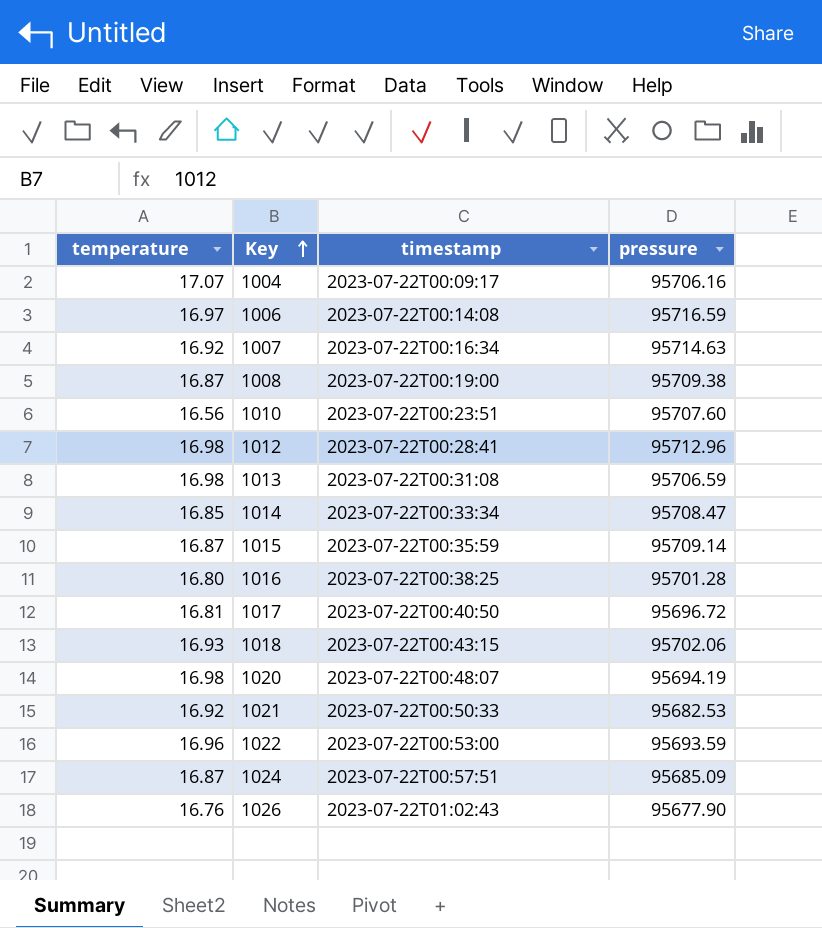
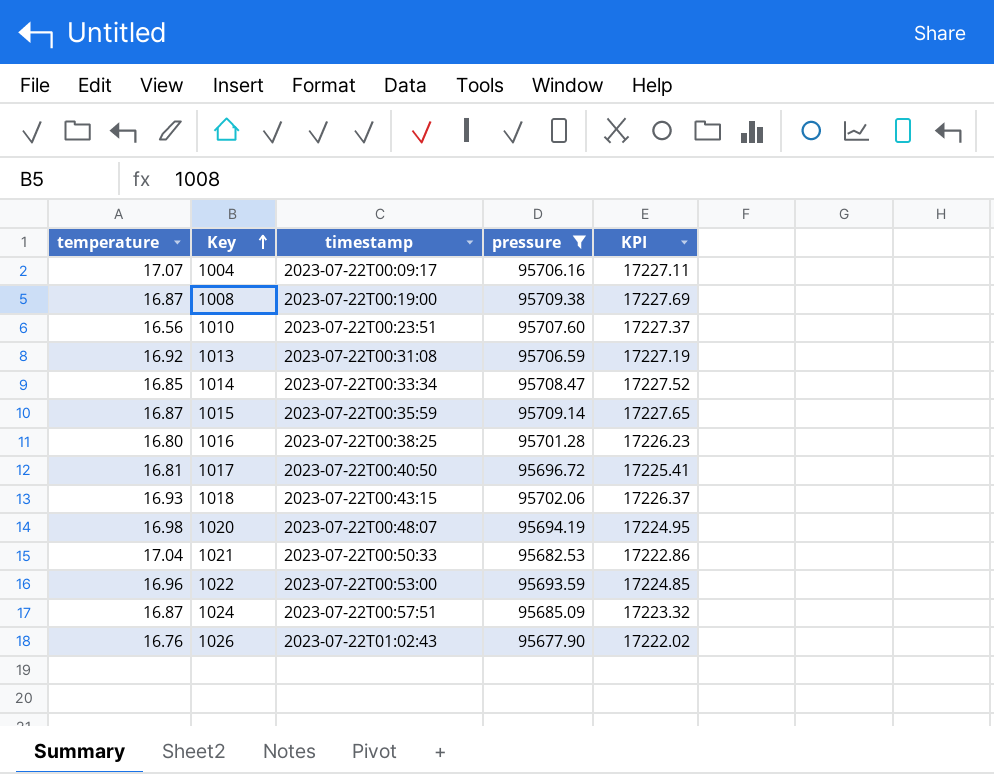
filter: none -> pressure <= 95709.38
column KPI | formula: none -> [pressure] * 0.18
1013 | temperature: 16.98 -> 16.92
1021 | temperature: 16.92 -> 17.04

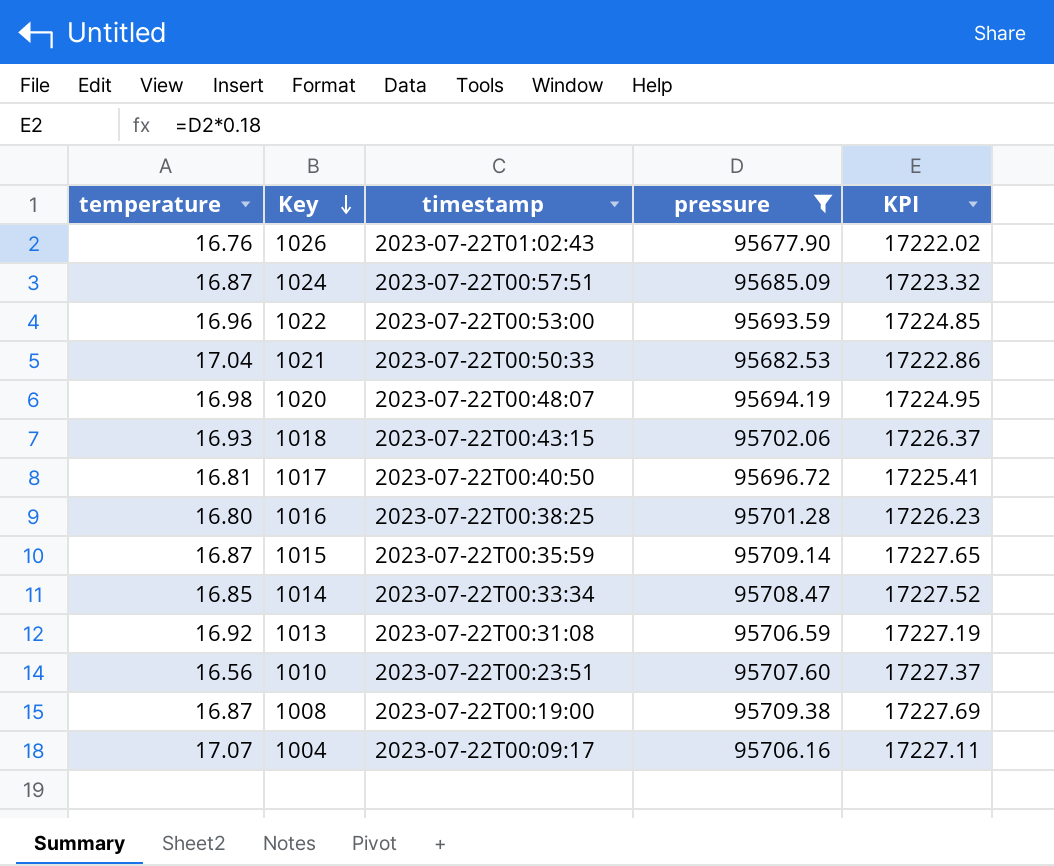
row order: Key ascending -> Key descending

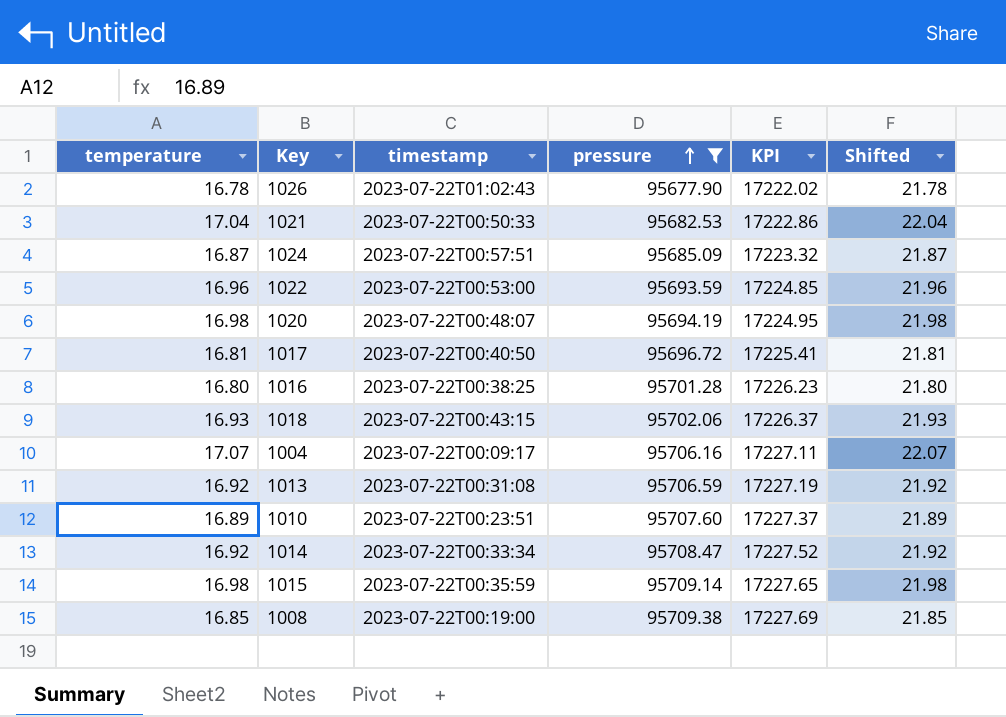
row order: Key descending -> pressure ascending
column Shifted | formula: none -> [temperature] + 5
1026 | temperature: 16.76 -> 16.78
1010 | temperature: 16.56 -> 16.89
1014 | temperature: 16.85 -> 16.92
1015 | temperature: 16.87 -> 16.98
1008 | temperature: 16.87 -> 16.85

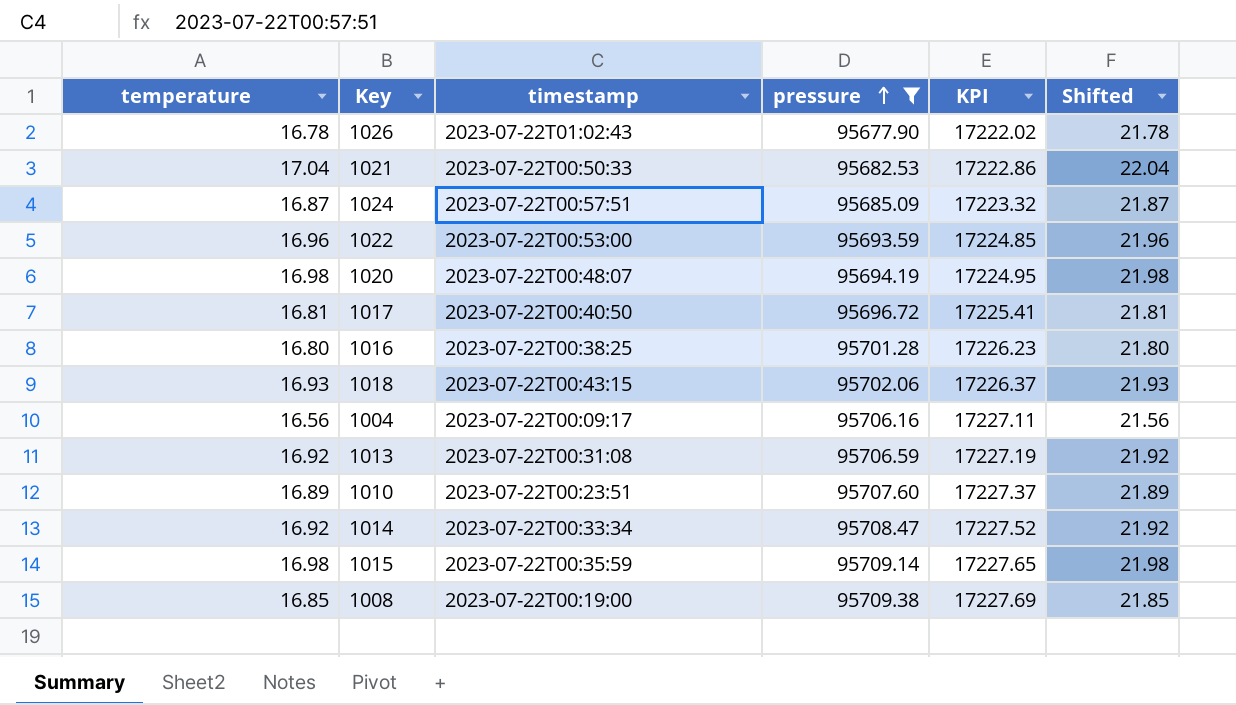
1004 | temperature: 17.07 -> 16.56
1004 | Shifted: 22.07 -> 21.56

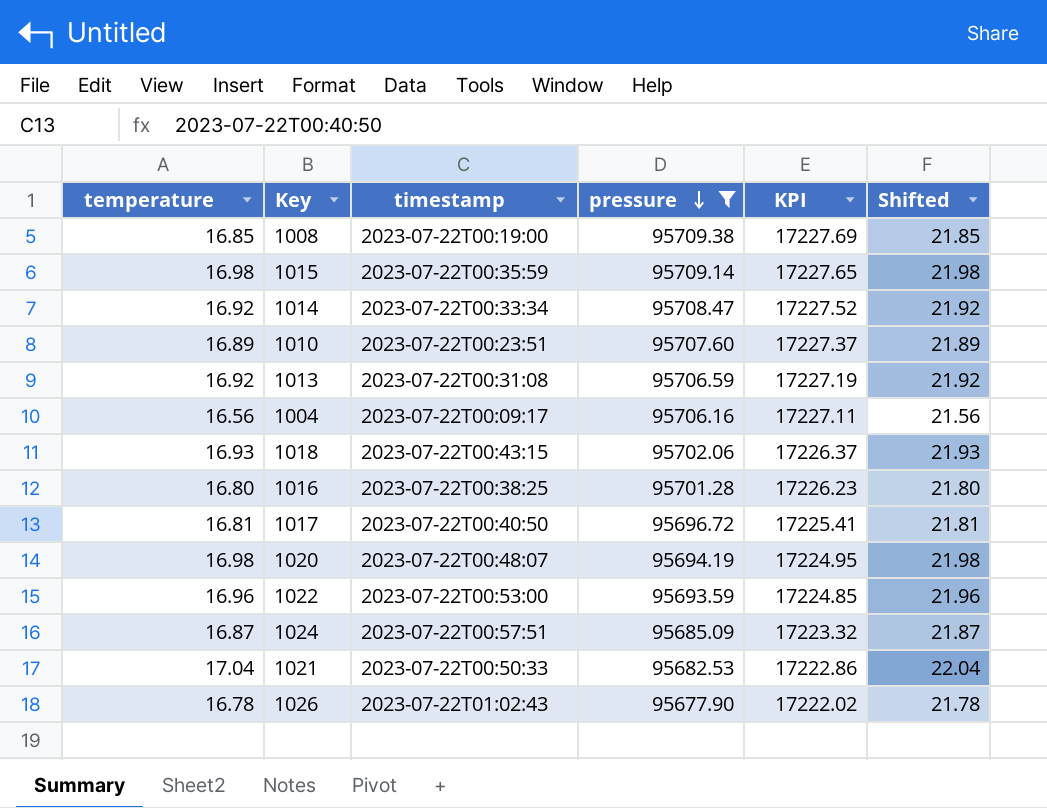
row order: pressure ascending -> pressure descending

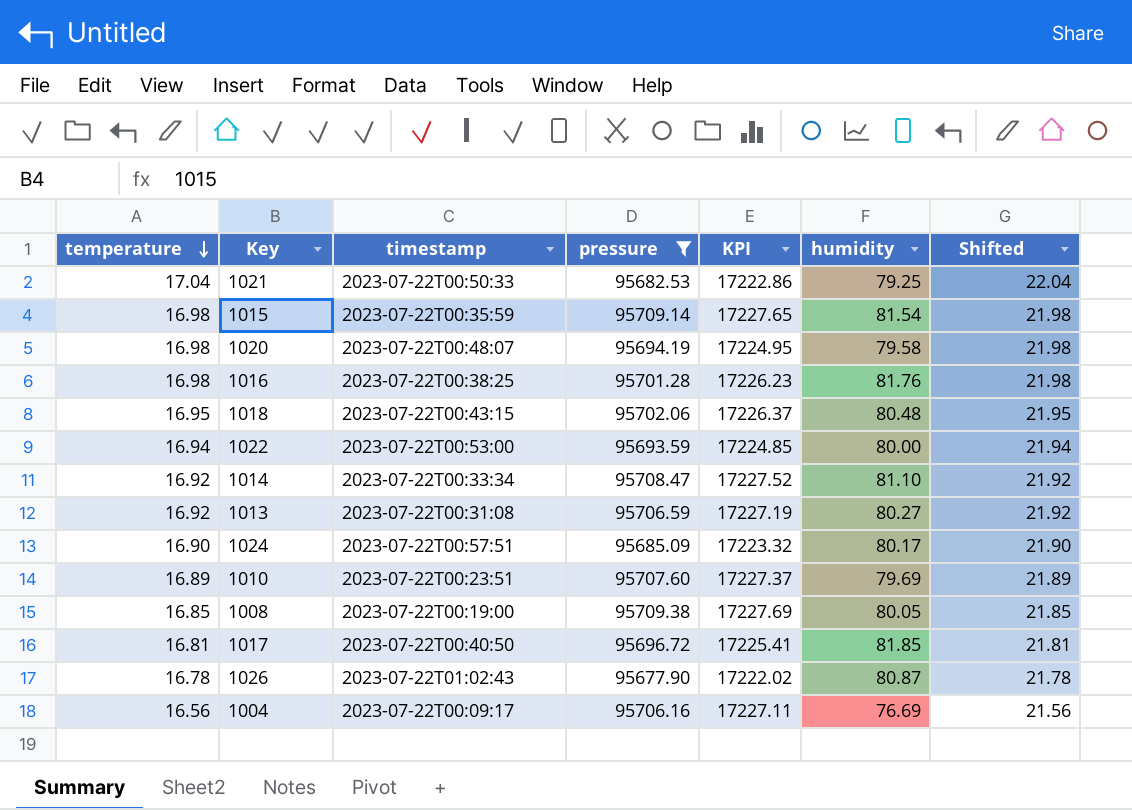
row order: pressure descending -> temperature descending
column humidity | position: none -> 6
1016 | temperature: 16.80 -> 16.98
1016 | Shifted: 21.80 -> 21.98
1018 | temperature: 16.93 -> 16.95
1018 | Shifted: 21.93 -> 21.95
1022 | temperature: 16.96 -> 16.94
1022 | Shifted: 21.96 -> 21.94
1024 | temperature: 16.87 -> 16.90
1024 | Shifted: 21.87 -> 21.90

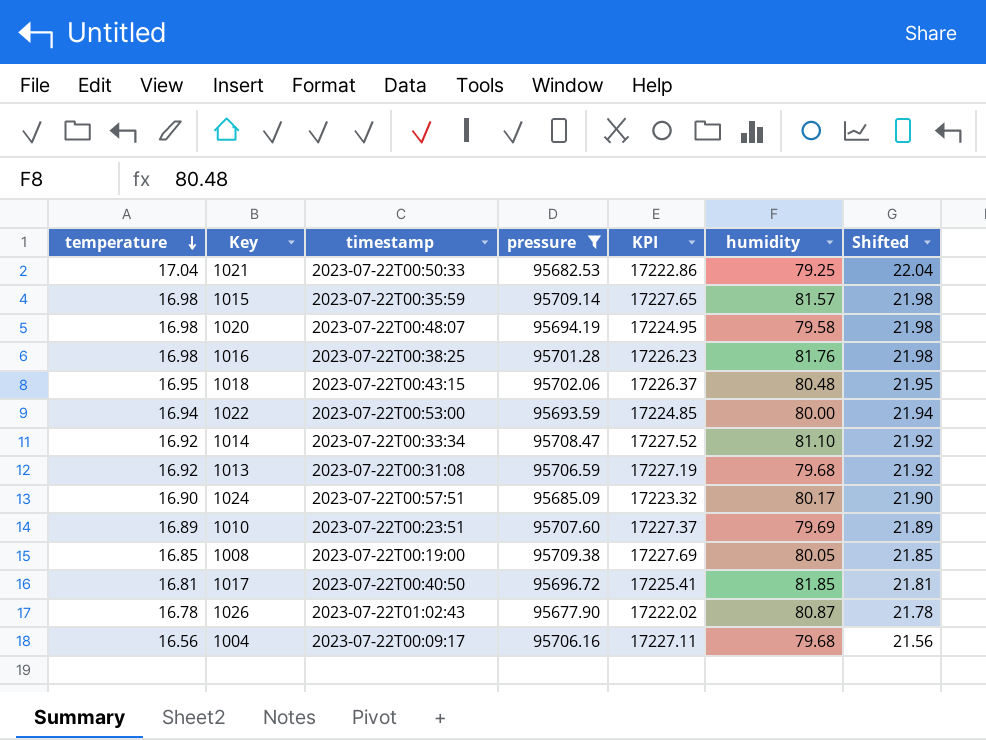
1015 | humidity: 81.54 -> 81.57
1013 | humidity: 80.27 -> 79.68
1004 | humidity: 76.69 -> 79.68

